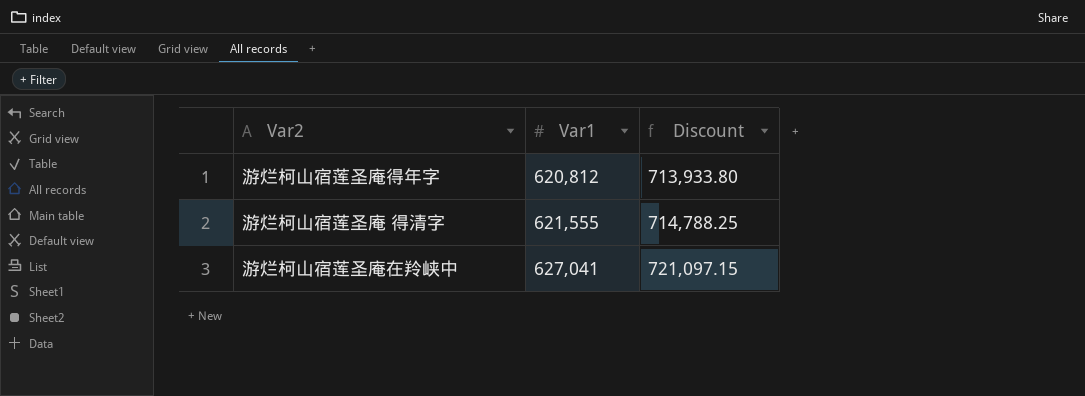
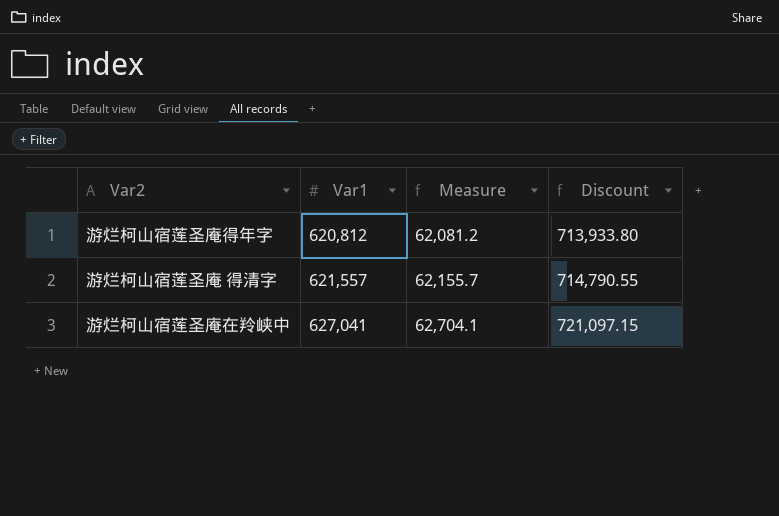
column Measure | formula: none -> [Var1] * 0.1
游烂柯山宿莲圣庵 得清字 | Var1: 621,555 -> 621,557
游烂柯山宿莲圣庵 得清字 | Discount: 714,788.25 -> 714,790.55

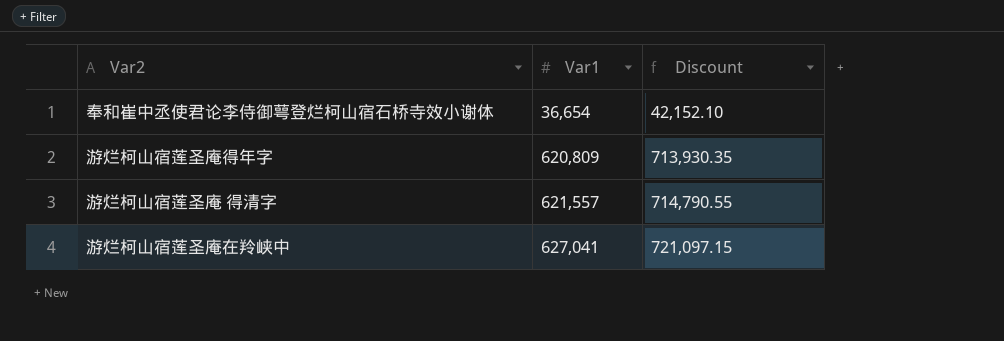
column Measure | formula: [Var1] * 0.1 -> none
row 奉和崔中丞使君论李侍御萼登烂柯山宿石桥寺效小谢体: none -> 36,654 | 42,152.10
游烂柯山宿莲圣庵得年字 | Var1: 620,812 -> 620,809
游烂柯山宿莲圣庵得年字 | Discount: 713,933.80 -> 713,930.35

